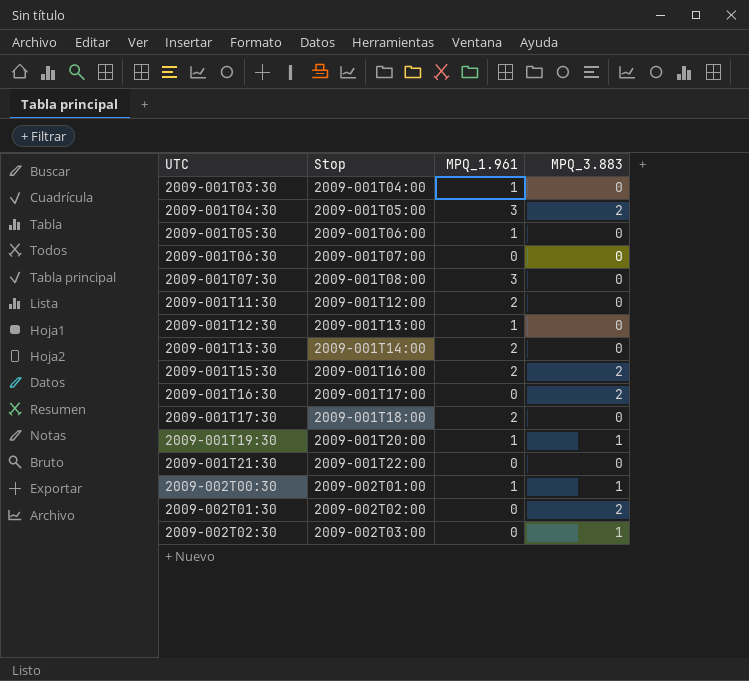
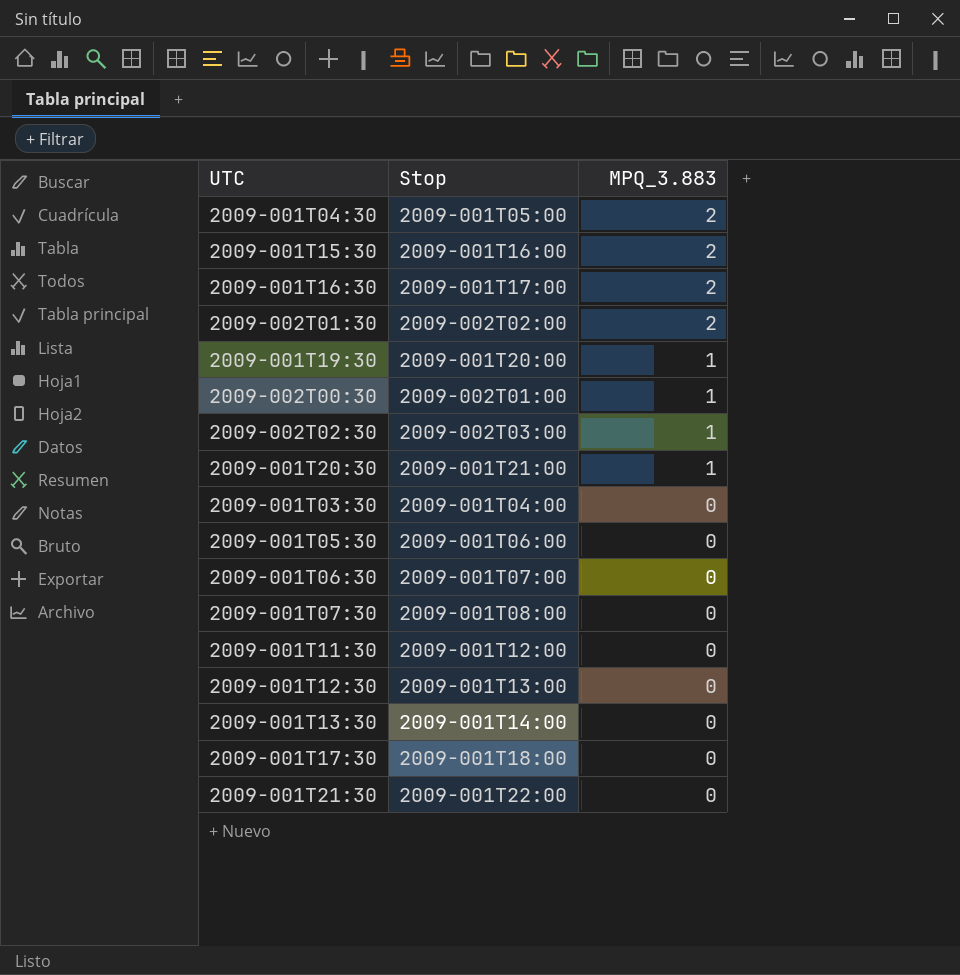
row order: UTC ascending -> MPQ_3.883 descending
column MPQ_1.961 | position: 3 -> none
row 2009-001T20:30: none -> 2009-001T21:00 | 1

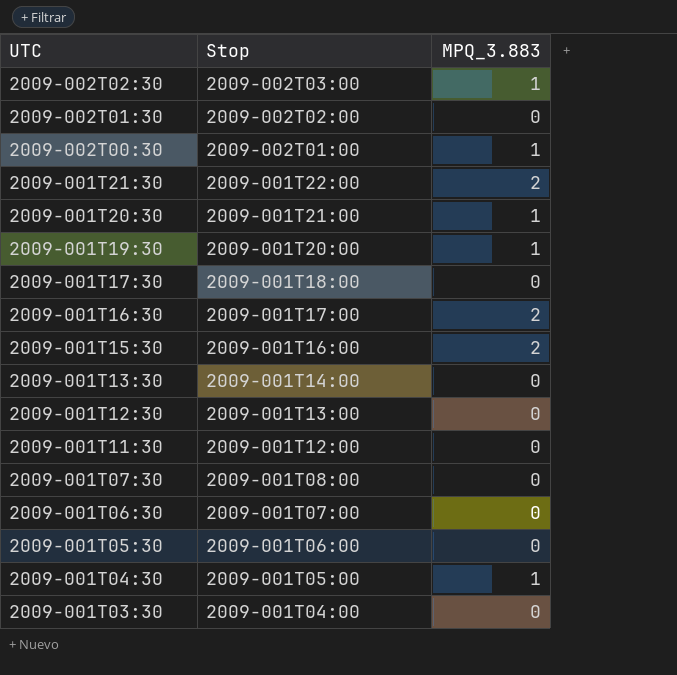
row order: MPQ_3.883 descending -> UTC descending
2009-002T01:30 | MPQ_3.883: 2 -> 0
2009-001T21:30 | MPQ_3.883: 0 -> 2
2009-001T04:30 | MPQ_3.883: 2 -> 1

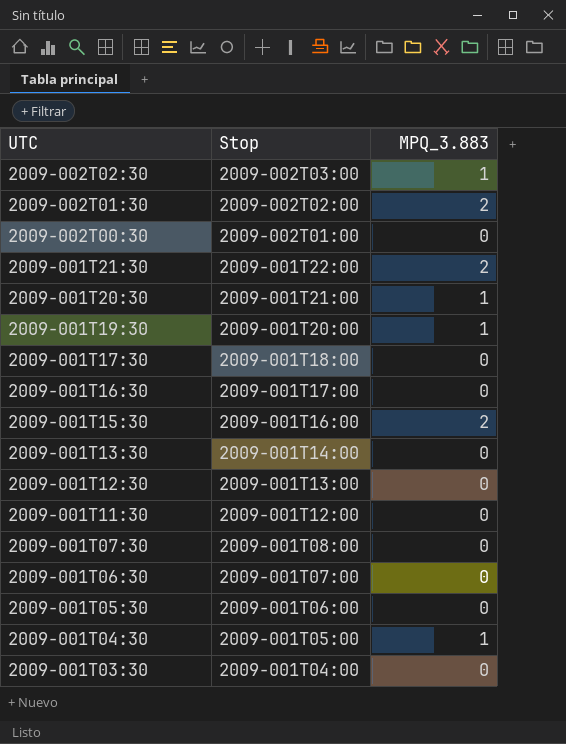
2009-002T01:30 | MPQ_3.883: 0 -> 2
2009-002T00:30 | MPQ_3.883: 1 -> 0
2009-001T16:30 | MPQ_3.883: 2 -> 0

